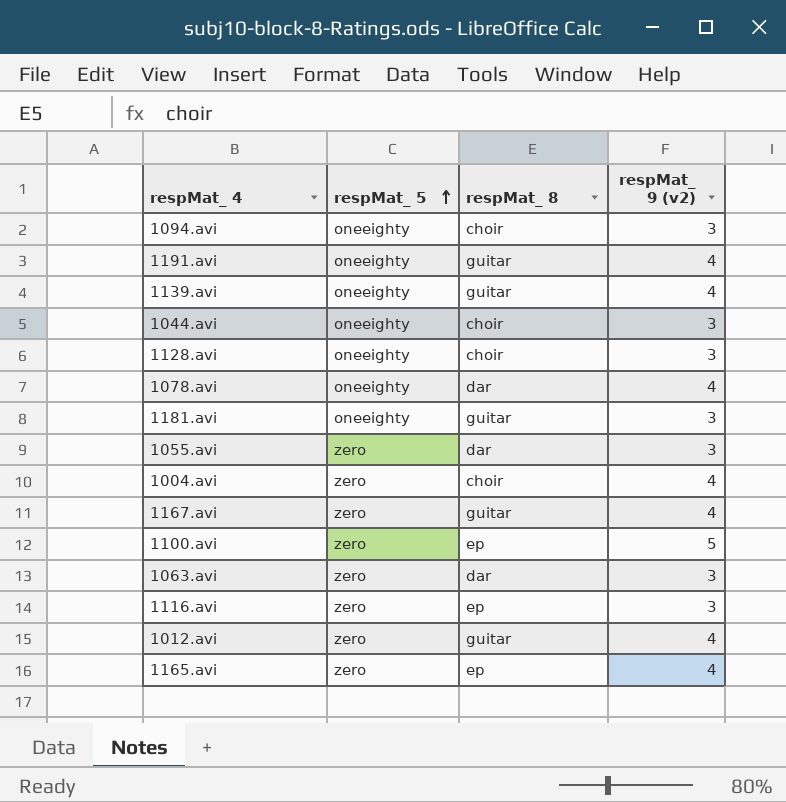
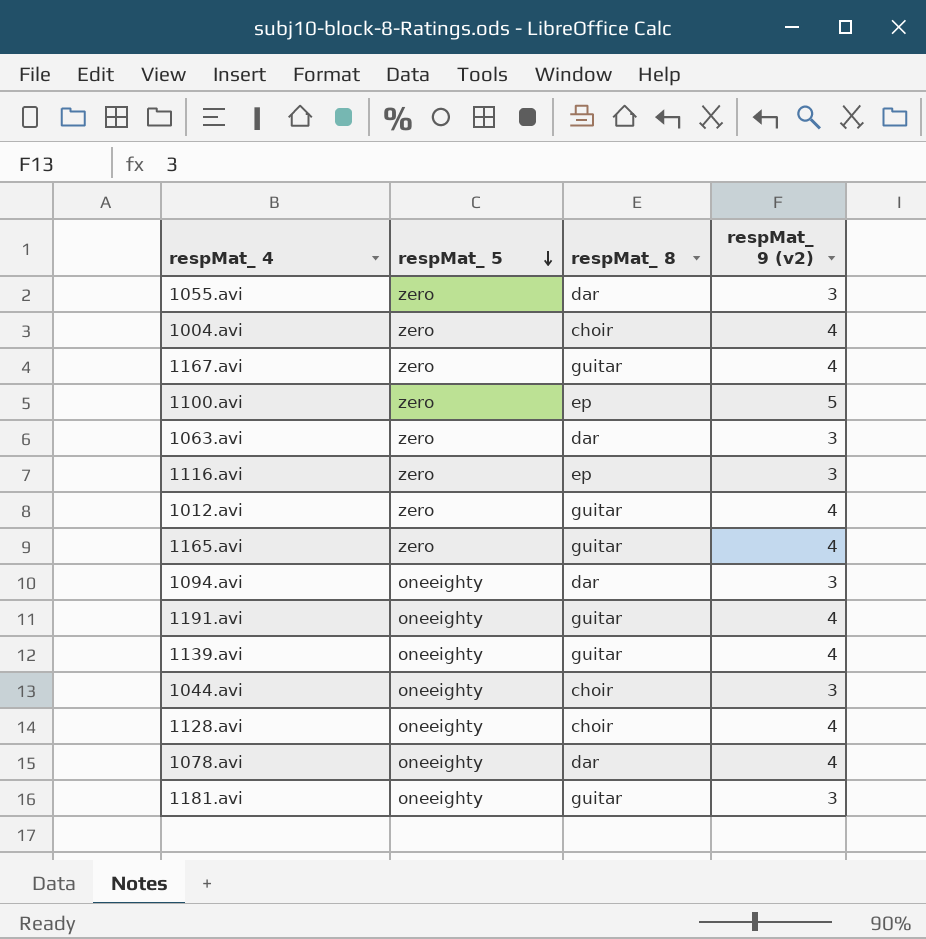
row order: respMat_ 5 ascending -> respMat_ 5 descending
1165.avi | respMat_ 8: ep -> guitar
1094.avi | respMat_ 8: choir -> dar
1128.avi | respMat_ 9 (v2): 3 -> 4

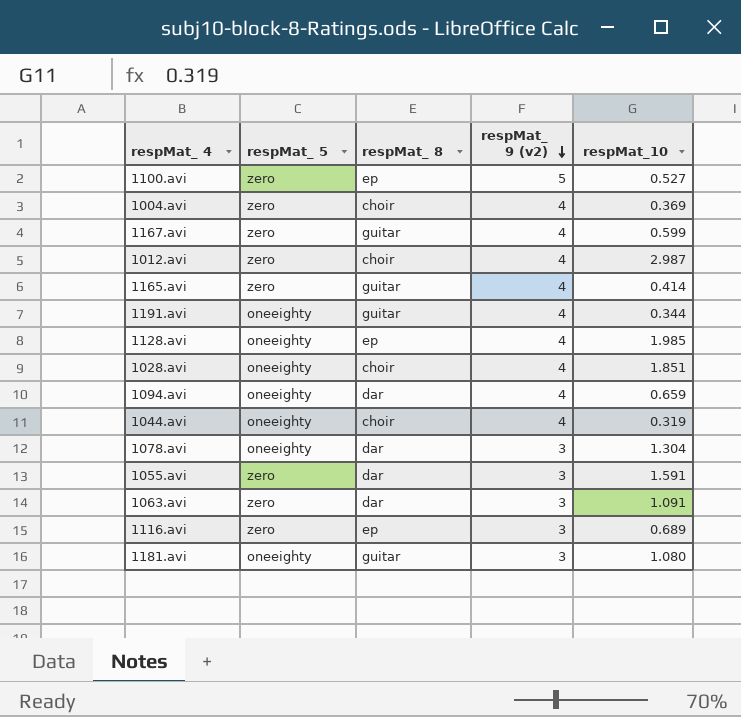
row order: respMat_ 5 descending -> respMat_ 9 (v2) descending
column respMat_10 | position: none -> 5
row 1139.avi: oneeighty | guitar | 4 -> none
1012.avi | respMat_ 8: guitar -> choir
1128.avi | respMat_ 8: choir -> ep
row 1028.avi: none -> oneeighty | choir | 4 | 1.851
1094.avi | respMat_ 9 (v2): 3 -> 4
1044.avi | respMat_ 9 (v2): 3 -> 4
1078.avi | respMat_ 9 (v2): 4 -> 3

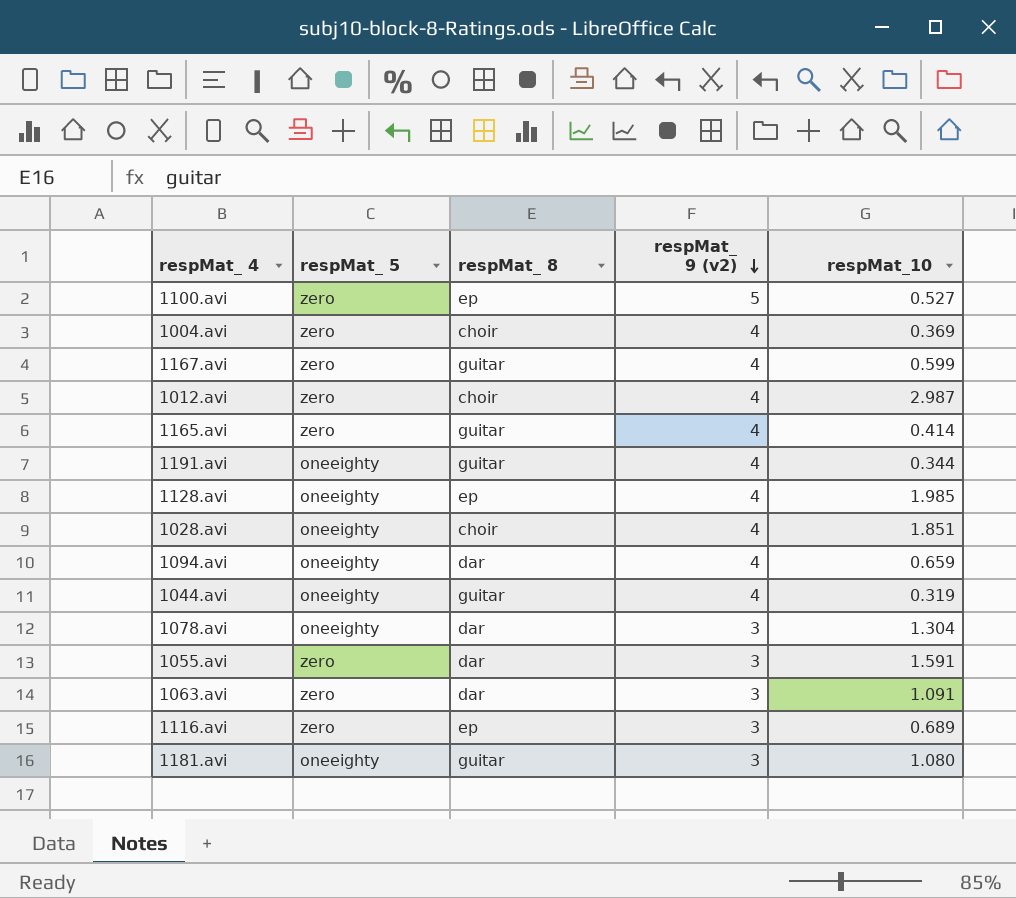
1044.avi | respMat_ 8: choir -> guitar

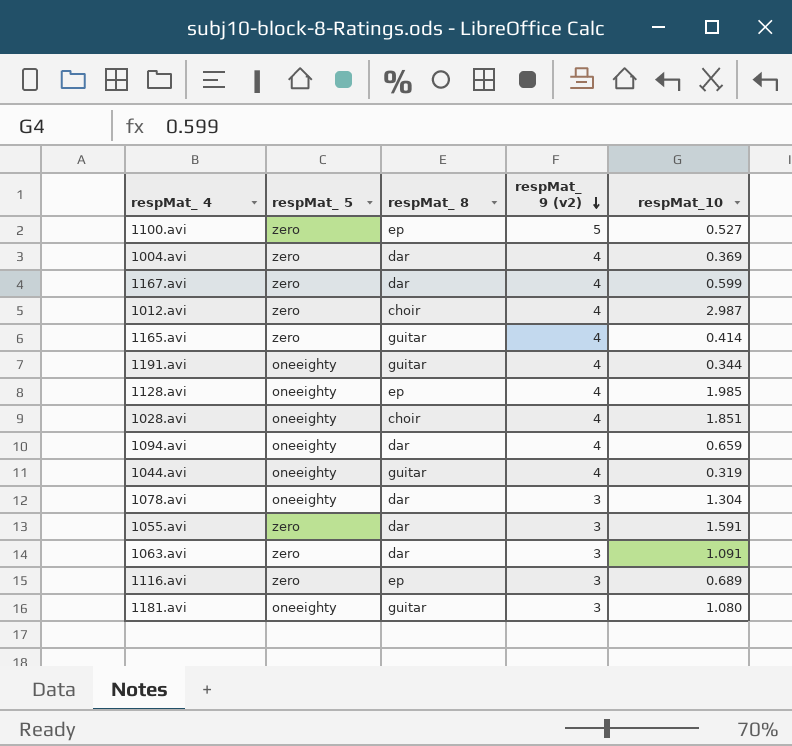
1004.avi | respMat_ 8: choir -> dar
1167.avi | respMat_ 8: guitar -> dar

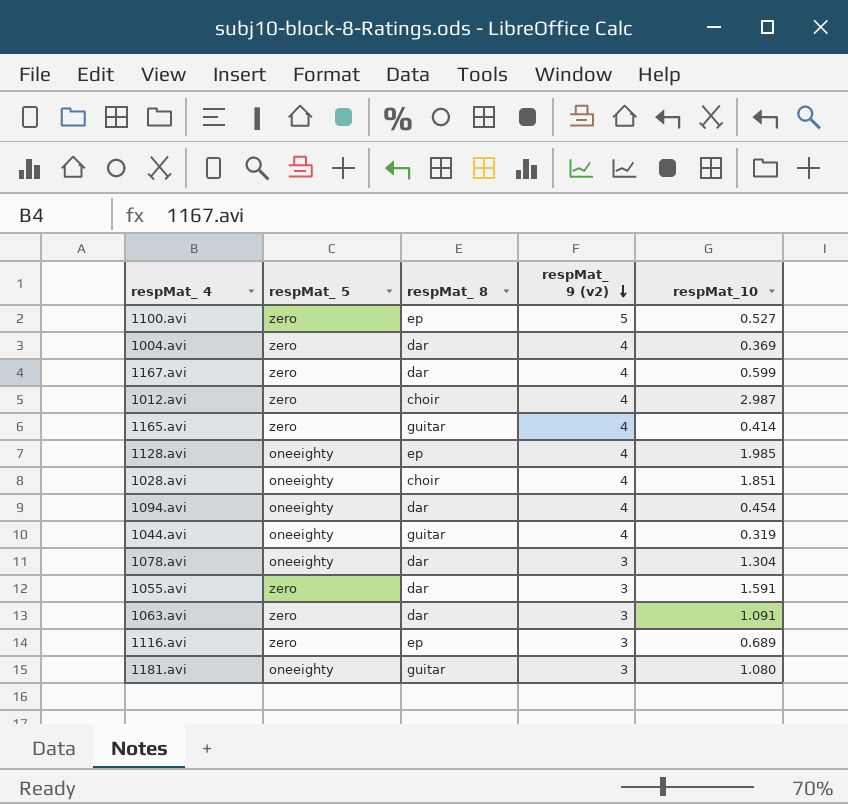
row 1191.avi: oneeighty | guitar | 4 | 0.344 -> none
1094.avi | respMat_10: 0.659 -> 0.454

